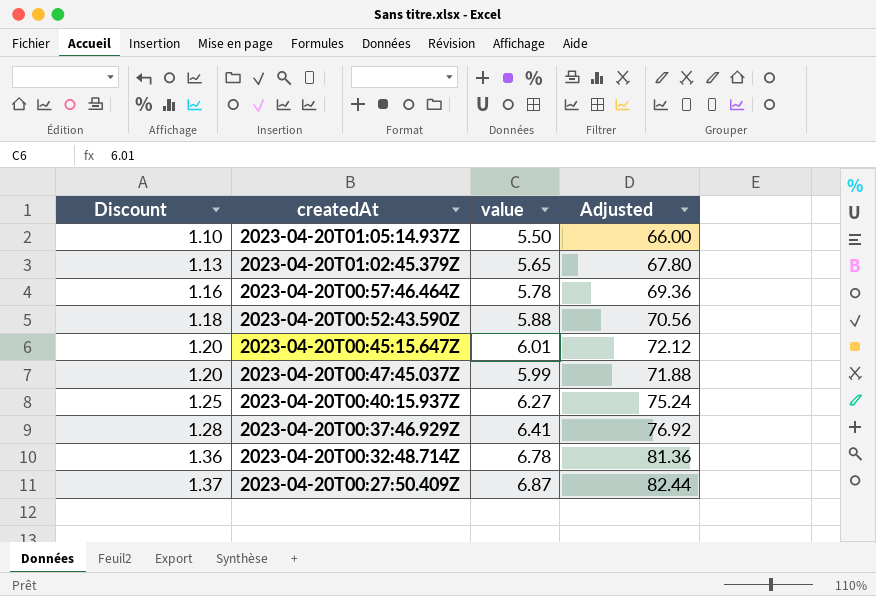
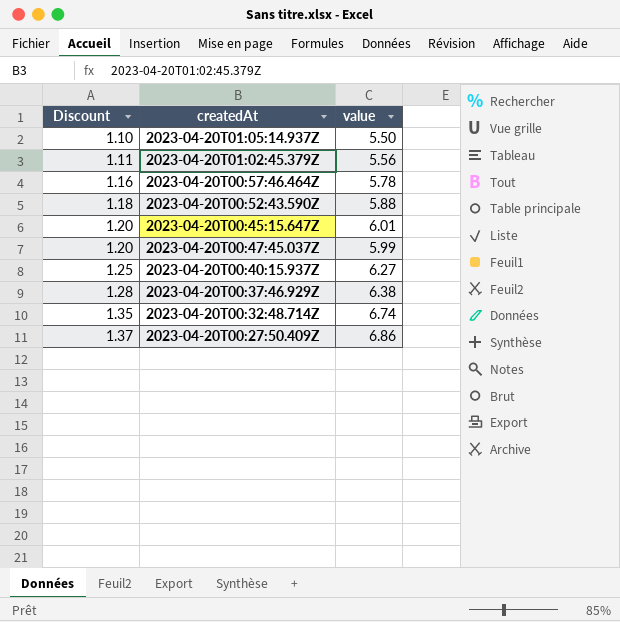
column Adjusted | formula: [value] * 12 -> none
2023-04-20T01:02:45.379Z | Discount: 1.13 -> 1.11
2023-04-20T01:02:45.379Z | value: 5.65 -> 5.56
2023-04-20T00:37:46.929Z | value: 6.41 -> 6.38
2023-04-20T00:32:48.714Z | Discount: 1.36 -> 1.35
2023-04-20T00:32:48.714Z | value: 6.78 -> 6.74
2023-04-20T00:27:50.409Z | value: 6.87 -> 6.86

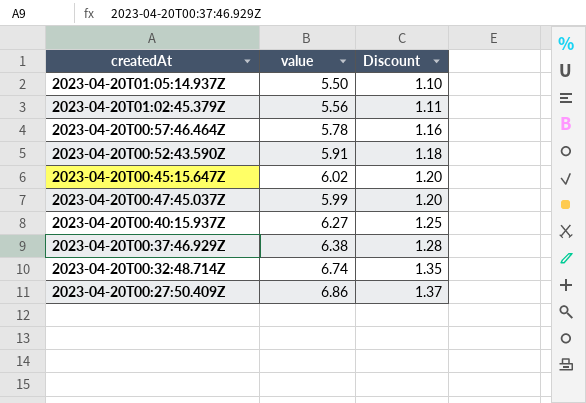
column Discount | position: 1 -> 3
2023-04-20T00:52:43.590Z | value: 5.88 -> 5.91
2023-04-20T00:45:15.647Z | value: 6.01 -> 6.02

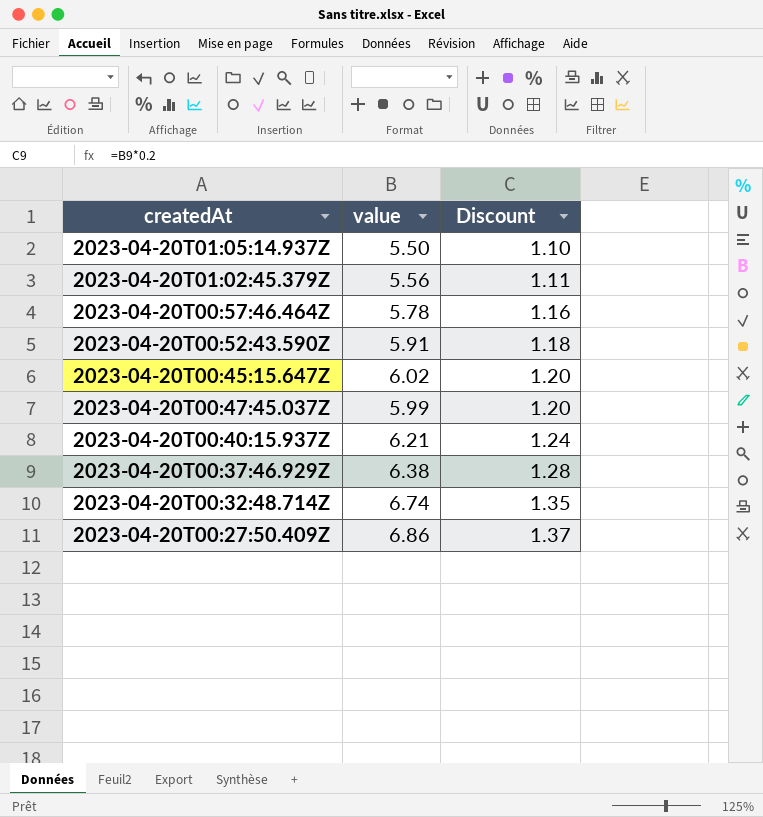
2023-04-20T00:40:15.937Z | value: 6.27 -> 6.21
2023-04-20T00:40:15.937Z | Discount: 1.25 -> 1.24

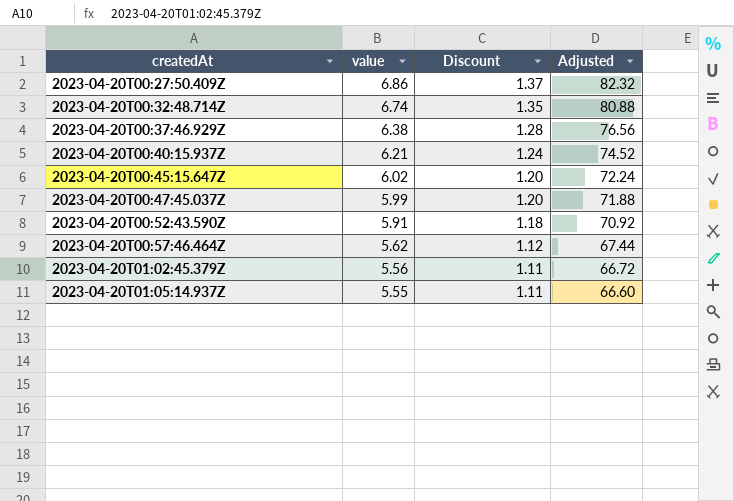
row order: Discount ascending -> createdAt ascending
column Adjusted | formula: none -> [value] * 12
2023-04-20T00:57:46.464Z | value: 5.78 -> 5.62
2023-04-20T00:57:46.464Z | Discount: 1.16 -> 1.12
2023-04-20T01:05:14.937Z | value: 5.50 -> 5.55
2023-04-20T01:05:14.937Z | Discount: 1.10 -> 1.11

